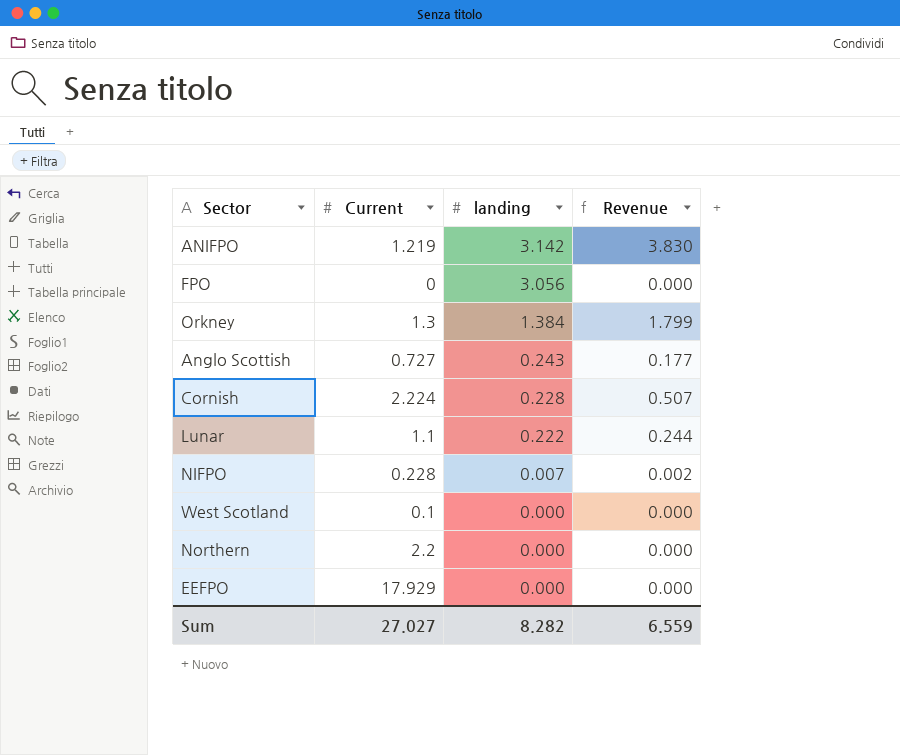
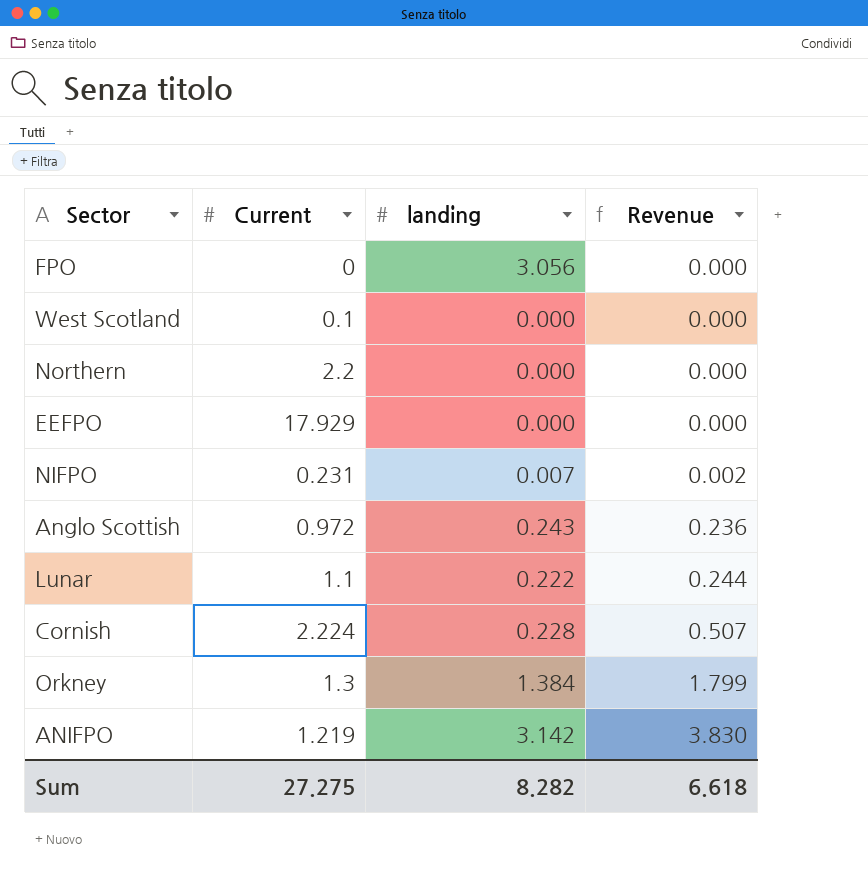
row order: landing descending -> Revenue ascending
NIFPO | Current: 0.228 -> 0.231
Anglo Scottish | Current: 0.727 -> 0.972
Anglo Scottish | Revenue: 0.177 -> 0.236
Sum | Current: 27.027 -> 27.275
Sum | Revenue: 6.559 -> 6.618

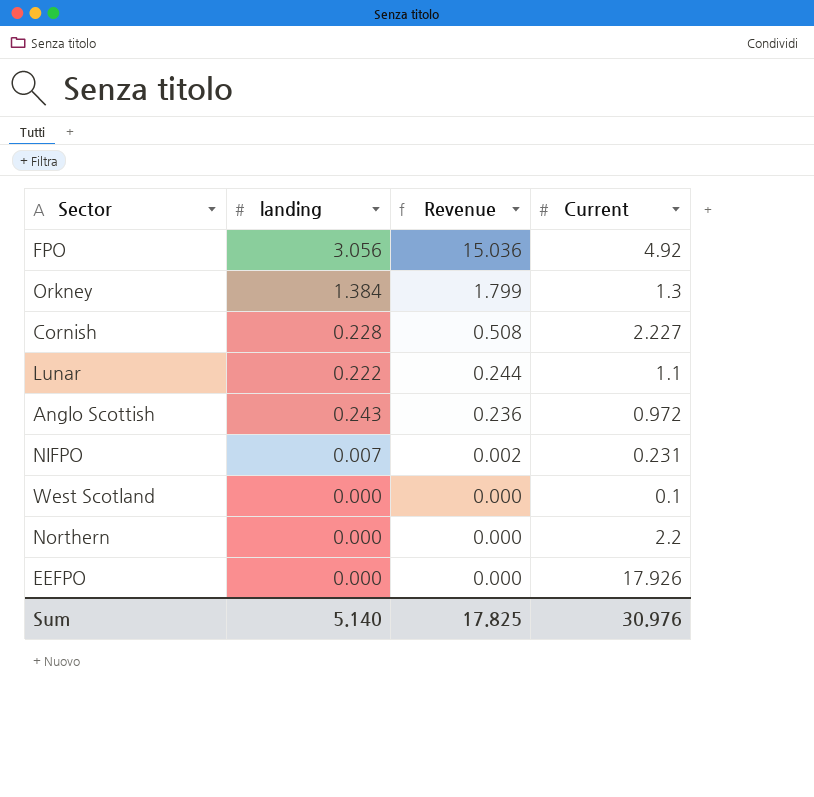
row order: Revenue ascending -> Revenue descending
column Current | position: 2 -> 4
row ANIFPO: 1.219 | 3.142 | 3.830 -> none
FPO | Revenue: 0.000 -> 15.036
FPO | Current: 0 -> 4.92
Cornish | Revenue: 0.507 -> 0.508
Cornish | Current: 2.224 -> 2.227
EEFPO | Current: 17.929 -> 17.926
Sum | landing: 8.282 -> 5.140
Sum | Revenue: 6.618 -> 17.825
Sum | Current: 27.275 -> 30.976

